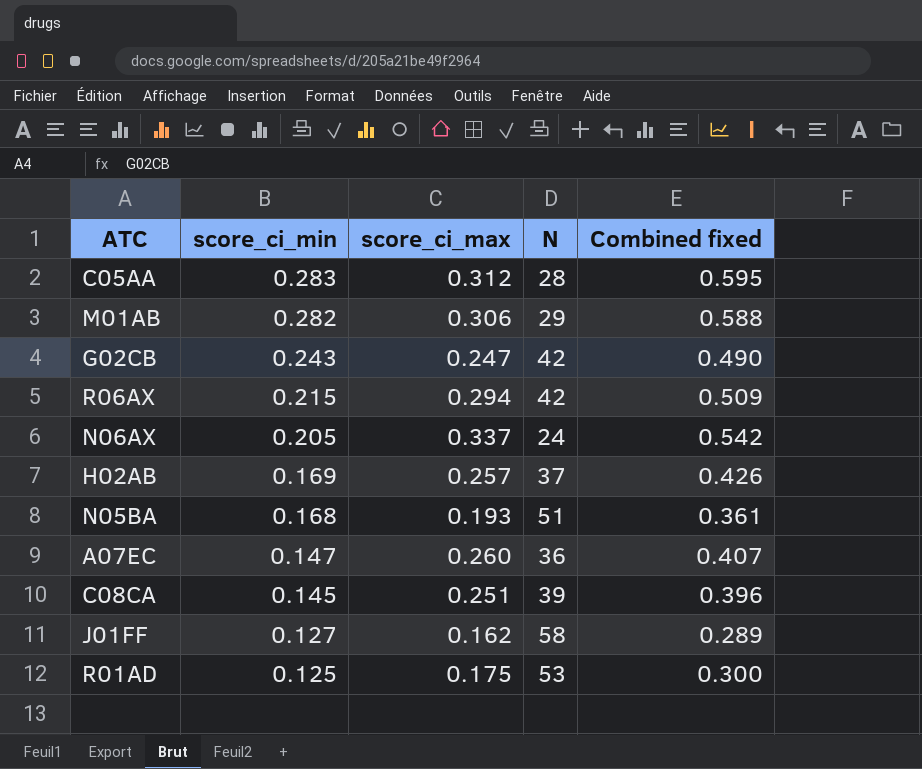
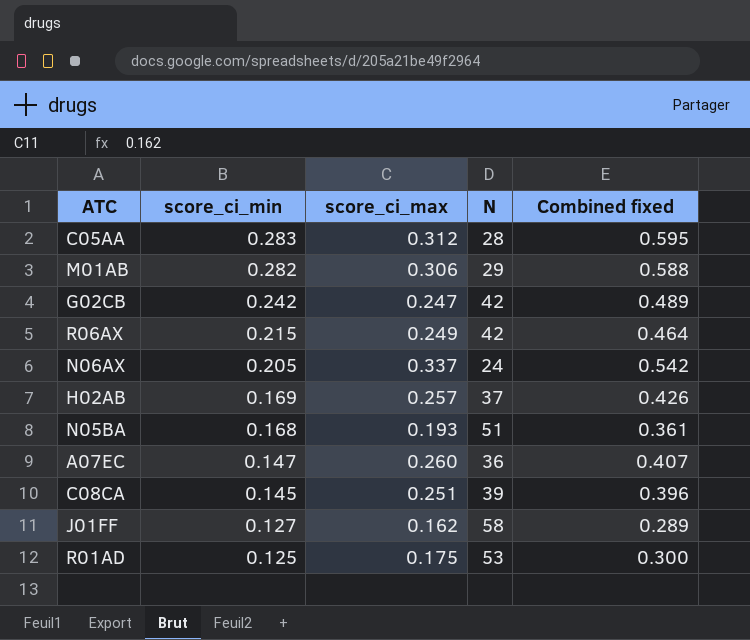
G02CB | score_ci_min: 0.243 -> 0.242
G02CB | Combined fixed: 0.490 -> 0.489
R06AX | score_ci_max: 0.294 -> 0.249
R06AX | Combined fixed: 0.509 -> 0.464

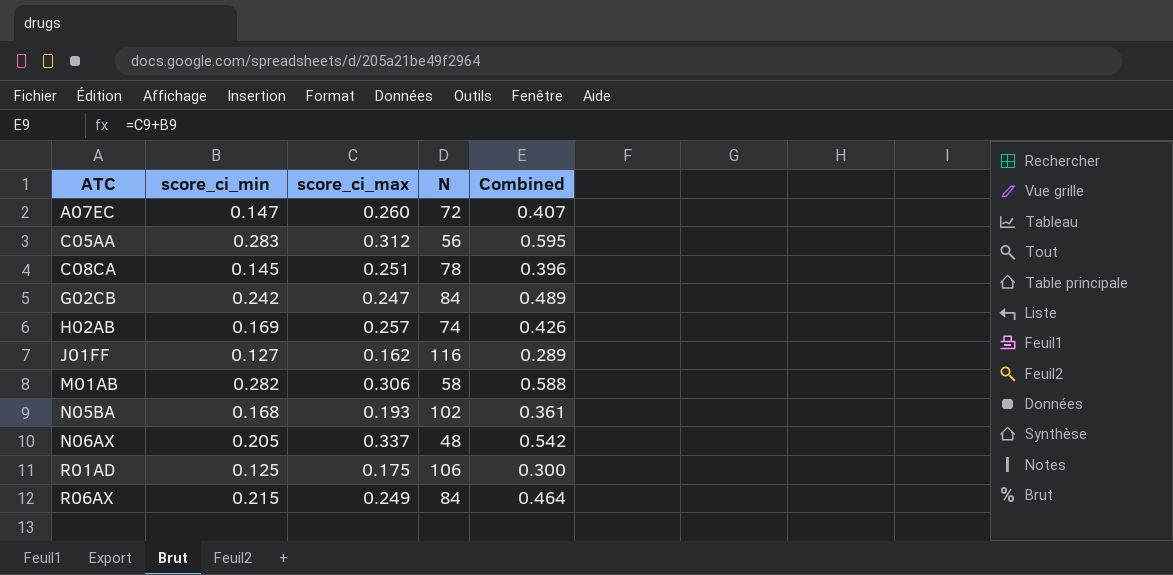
row order: score_ci_min descending -> ATC ascending
column name: Combined fixed -> Combined
A07EC | N: 36 -> 72
C05AA | N: 28 -> 56
C08CA | N: 39 -> 78
G02CB | N: 42 -> 84
H02AB | N: 37 -> 74
J01FF | N: 58 -> 116
M01AB | N: 29 -> 58
N05BA | N: 51 -> 102
N06AX | N: 24 -> 48
R01AD | N: 53 -> 106
R06AX | N: 42 -> 84

